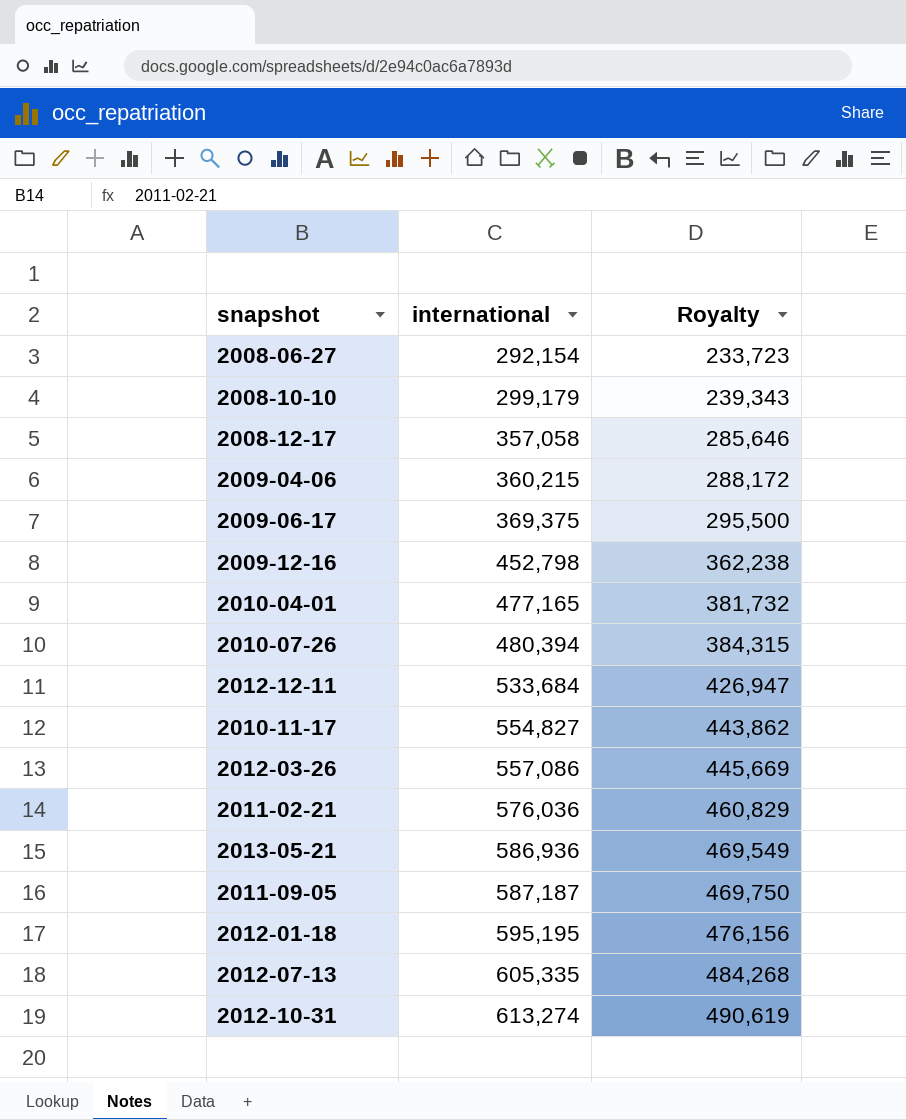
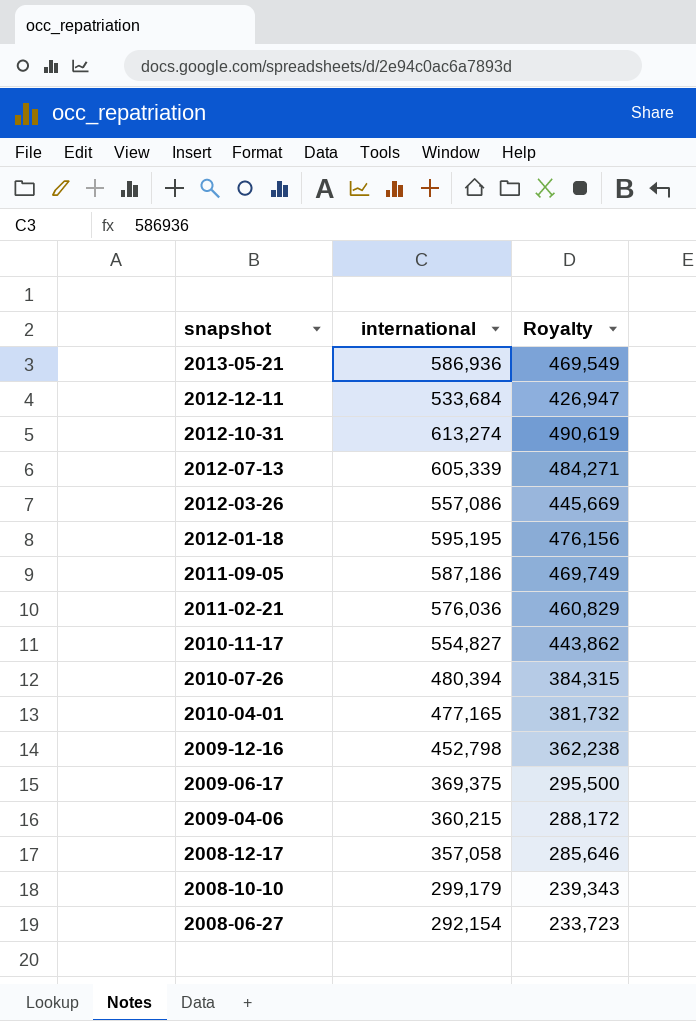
row order: international ascending -> snapshot descending
2012-07-13 | international: 605,335 -> 605,339
2012-07-13 | Royalty: 484,268 -> 484,271
2011-09-05 | international: 587,187 -> 587,186
2011-09-05 | Royalty: 469,750 -> 469,749

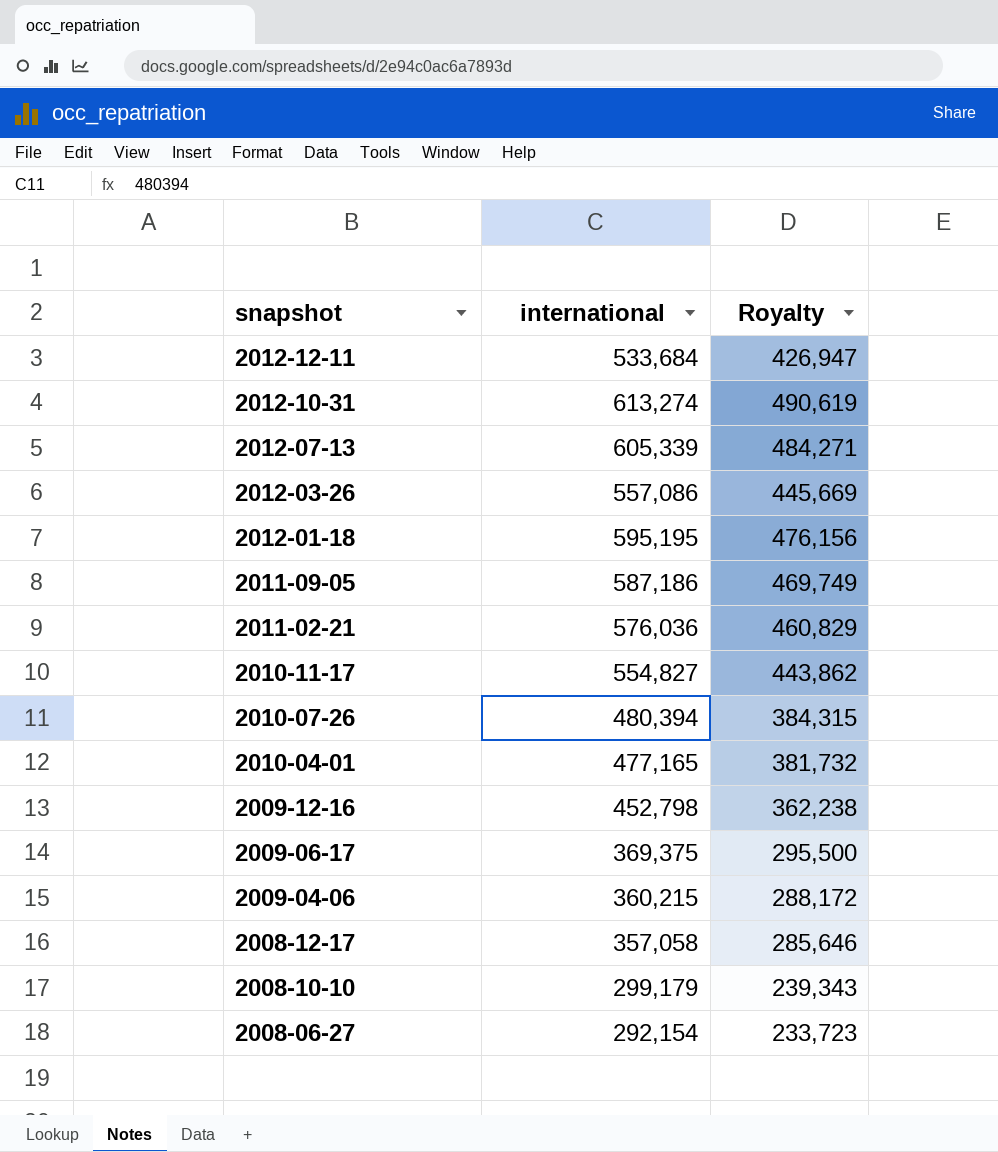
row 2013-05-21: 586,936 | 469,549 -> none

